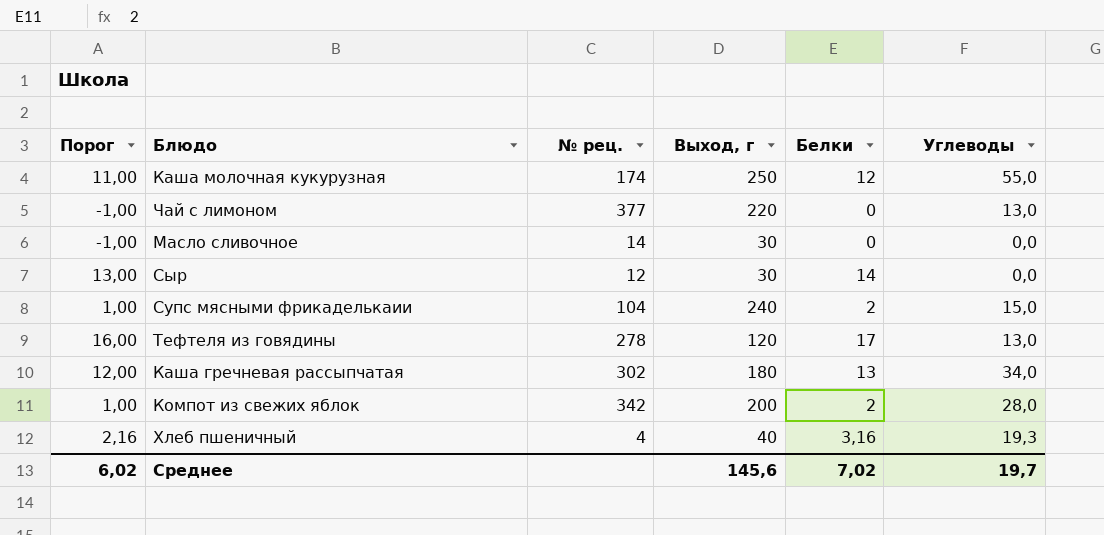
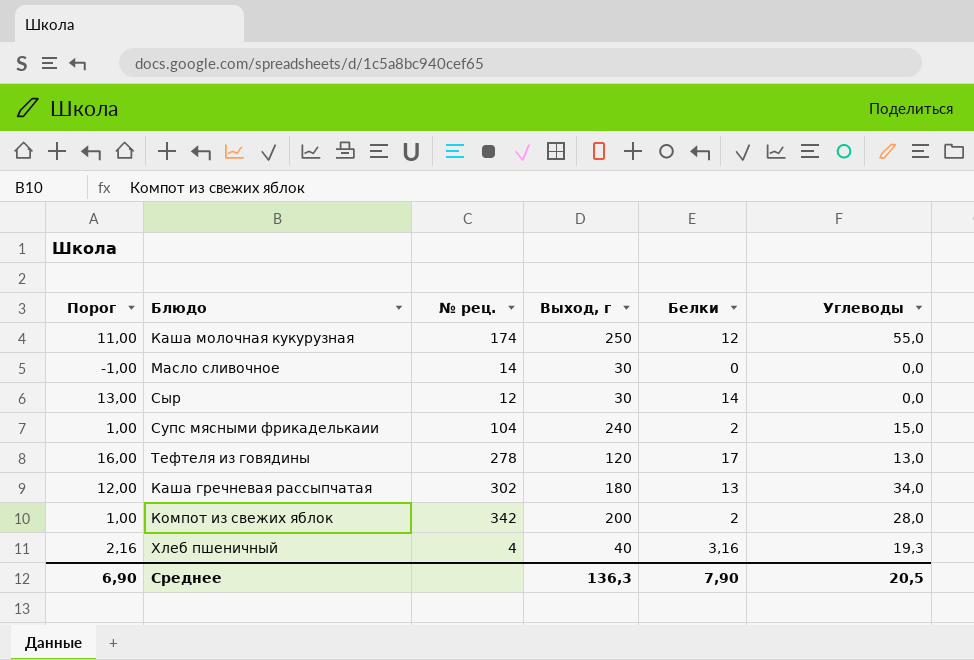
row Чай с лимоном: -1,00 | 377 | 220 | 0 | 13,0 -> none
Среднее | Порог: 6,02 -> 6,90
Среднее | Выход, г: 145,6 -> 136,3
Среднее | Белки: 7,02 -> 7,90
Среднее | Углеводы: 19,7 -> 20,5

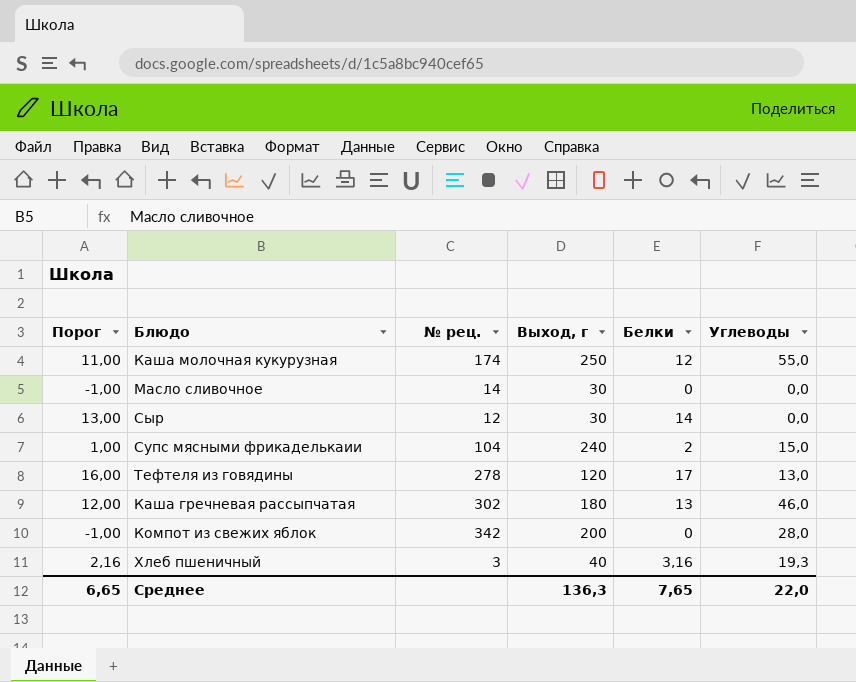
Каша гречневая рассыпчатая | Углеводы: 34,0 -> 46,0
Компот из свежих яблок | Порог: 1,00 -> -1,00
Компот из свежих яблок | Белки: 2 -> 0
Хлеб пшеничный | № рец.: 4 -> 3
Среднее | Порог: 6,90 -> 6,65
Среднее | Белки: 7,90 -> 7,65
Среднее | Углеводы: 20,5 -> 22,0

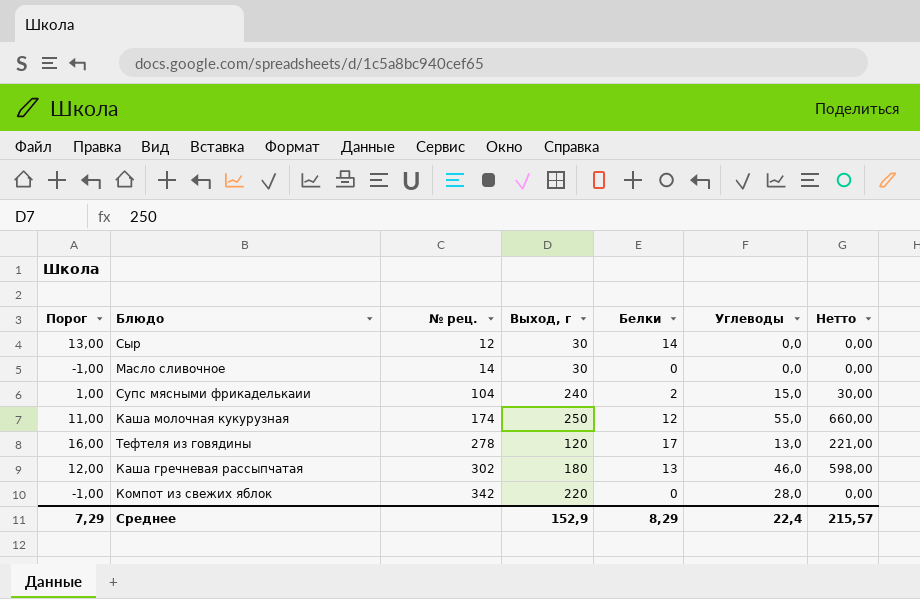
row order: none -> № рец. ascending
column Нетто | formula: none -> [Белки] * [Углеводы]
row Хлеб пшеничный: 2,16 | 3 | 40 | 3,16 | 19,3 -> none
Компот из свежих яблок | Выход, г: 200 -> 220
Среднее | Порог: 6,65 -> 7,29
Среднее | Выход, г: 136,3 -> 152,9
Среднее | Белки: 7,65 -> 8,29
Среднее | Углеводы: 22,0 -> 22,4

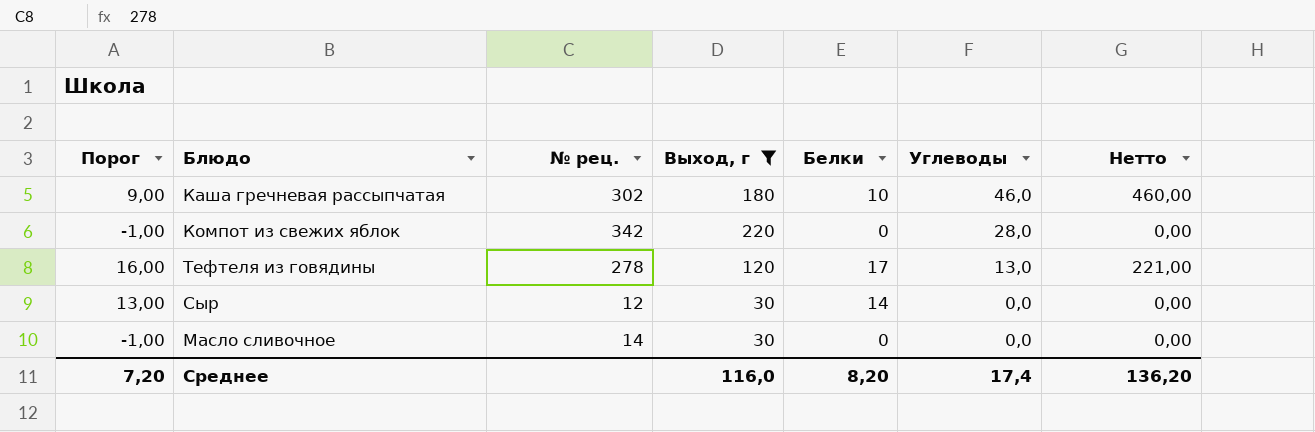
filter: none -> Выход, г <= 220
row order: № рец. ascending -> Углеводы descending
Каша гречневая рассыпчатая | Порог: 12,00 -> 9,00
Каша гречневая рассыпчатая | Белки: 13 -> 10
Каша гречневая рассыпчатая | Нетто: 598,00 -> 460,00
Среднее | Порог: 7,29 -> 7,20
Среднее | Выход, г: 152,9 -> 116,0
Среднее | Белки: 8,29 -> 8,20
Среднее | Углеводы: 22,4 -> 17,4
Среднее | Нетто: 215,57 -> 136,20

